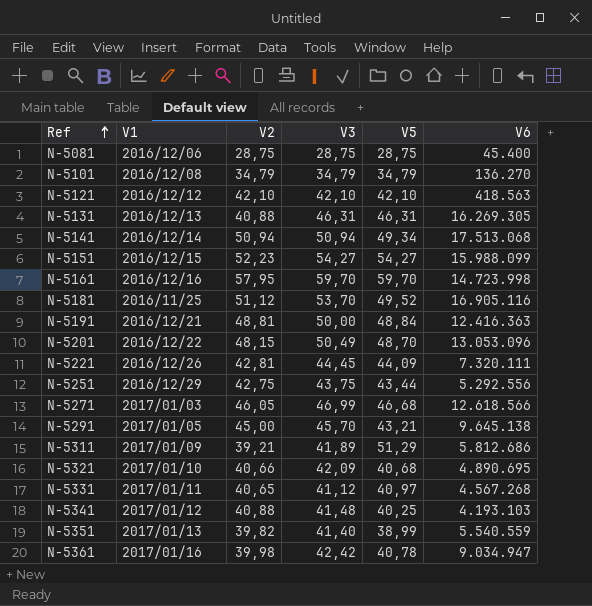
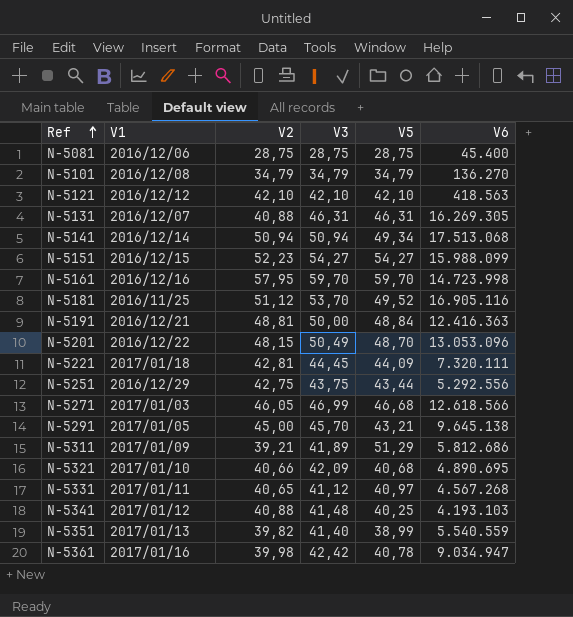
N-5131 | V1: 2016/12/13 -> 2016/12/07
N-5221 | V1: 2016/12/26 -> 2017/01/18

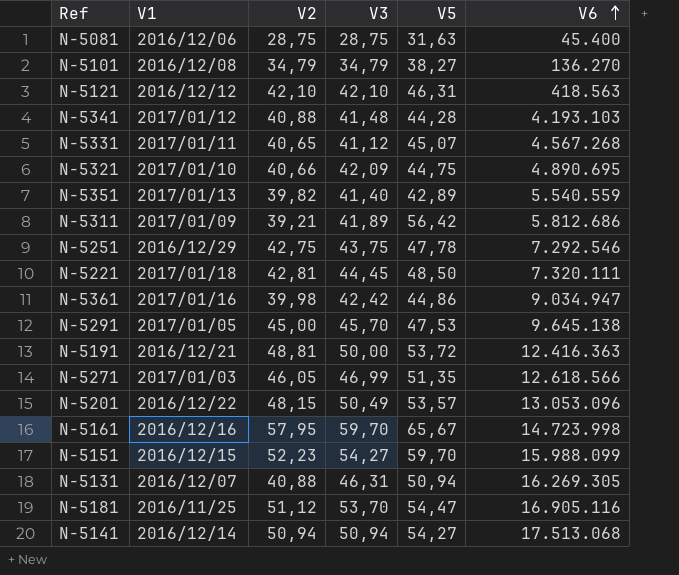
row order: Ref ascending -> V6 ascending
N-5081 | V5: 28,75 -> 31,63
N-5101 | V5: 34,79 -> 38,27
N-5121 | V5: 42,10 -> 46,31
N-5341 | V5: 40,25 -> 44,28
N-5331 | V5: 40,97 -> 45,07
N-5321 | V5: 40,68 -> 44,75
N-5351 | V5: 38,99 -> 42,89
N-5311 | V5: 51,29 -> 56,42
N-5251 | V5: 43,44 -> 47,78
N-5251 | V6: 5.292.556 -> 7.292.546
N-5221 | V5: 44,09 -> 48,50
N-5361 | V5: 40,78 -> 44,86
N-5291 | V5: 43,21 -> 47,53
N-5191 | V5: 48,84 -> 53,72
N-5271 | V5: 46,68 -> 51,35
N-5201 | V5: 48,70 -> 53,57
N-5161 | V5: 59,70 -> 65,67
N-5151 | V5: 54,27 -> 59,70
N-5131 | V5: 46,31 -> 50,94
N-5181 | V5: 49,52 -> 54,47
N-5141 | V5: 49,34 -> 54,27

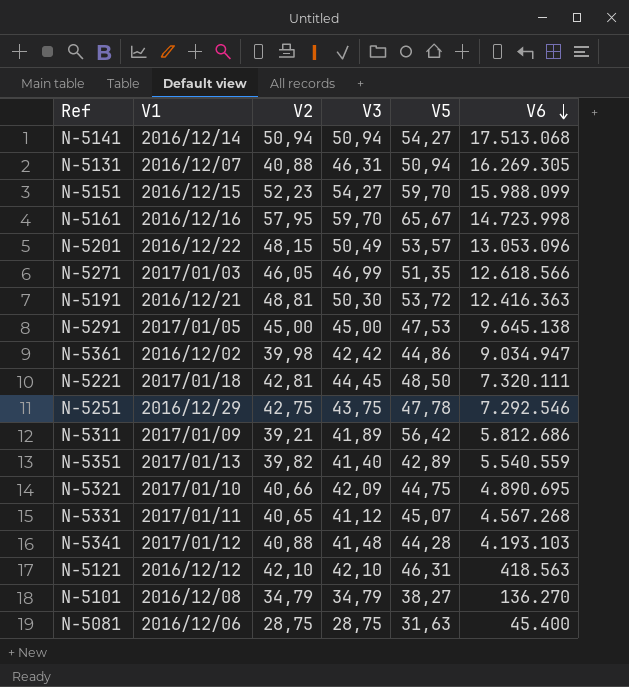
row order: V6 ascending -> V6 descending
row N-5181: 2016/11/25 | 51,12 | 53,70 | 54,47 | 16.905.116 -> none
N-5191 | V3: 50,00 -> 50,30
N-5291 | V3: 45,70 -> 45,00
N-5361 | V1: 2017/01/16 -> 2016/12/02

